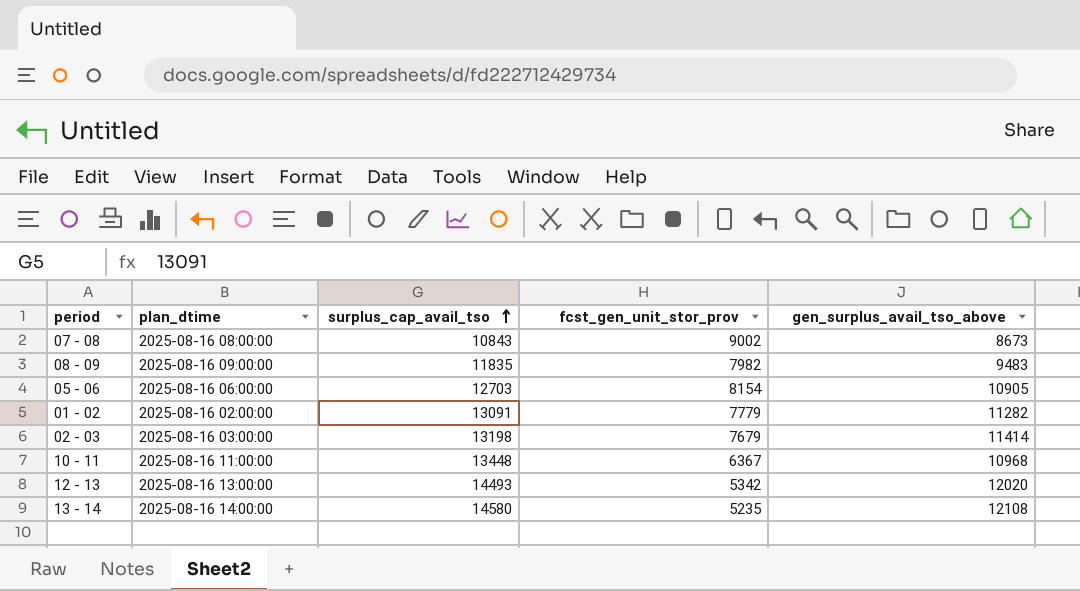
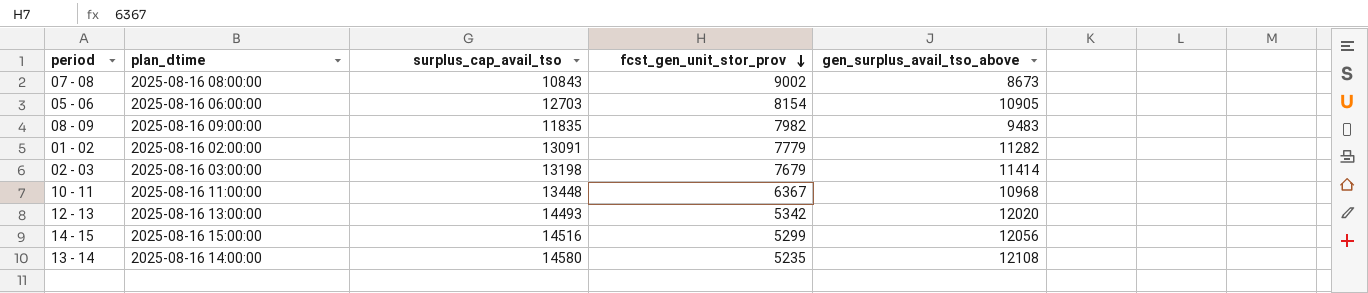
row order: surplus_cap_avail_tso ascending -> fcst_gen_unit_stor_prov descending
row 14 - 15: none -> 2025-08-16 15:00:00 | 14516 | 5299 | 12056

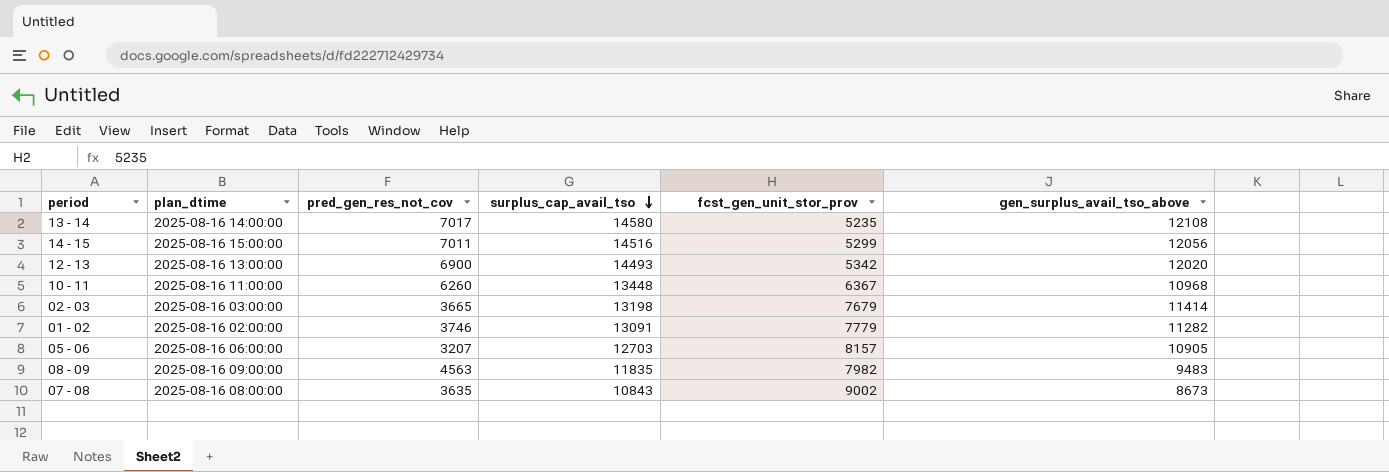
row order: fcst_gen_unit_stor_prov descending -> surplus_cap_avail_tso descending
column pred_gen_res_not_cov | position: none -> 3
05 - 06 | fcst_gen_unit_stor_prov: 8154 -> 8157

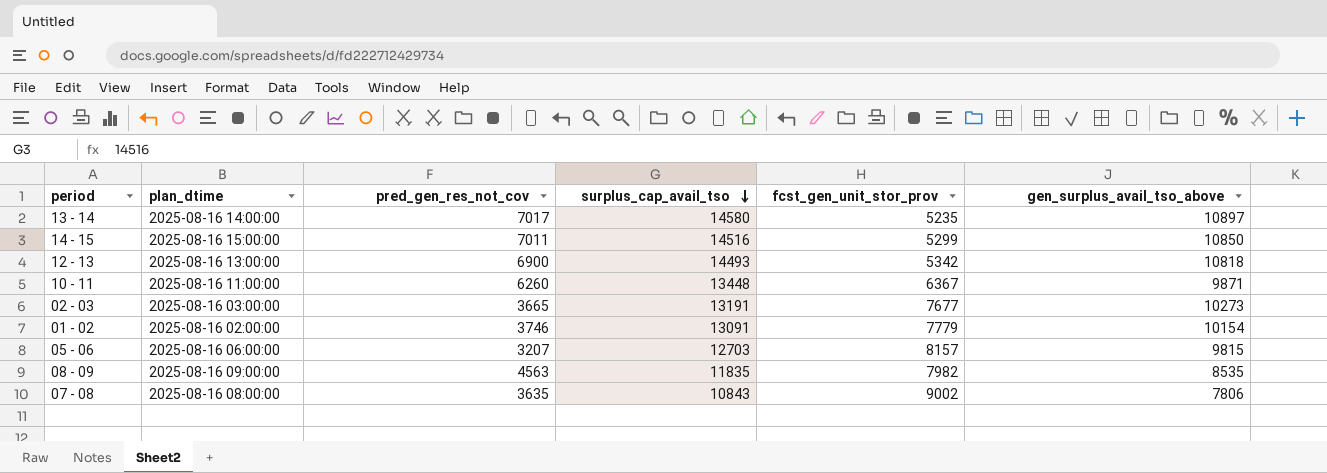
13 - 14 | gen_surplus_avail_tso_above: 12108 -> 10897
14 - 15 | gen_surplus_avail_tso_above: 12056 -> 10850
12 - 13 | gen_surplus_avail_tso_above: 12020 -> 10818
10 - 11 | gen_surplus_avail_tso_above: 10968 -> 9871
02 - 03 | surplus_cap_avail_tso: 13198 -> 13191
02 - 03 | fcst_gen_unit_stor_prov: 7679 -> 7677
02 - 03 | gen_surplus_avail_tso_above: 11414 -> 10273
01 - 02 | gen_surplus_avail_tso_above: 11282 -> 10154
05 - 06 | gen_surplus_avail_tso_above: 10905 -> 9815
08 - 09 | gen_surplus_avail_tso_above: 9483 -> 8535
07 - 08 | gen_surplus_avail_tso_above: 8673 -> 7806

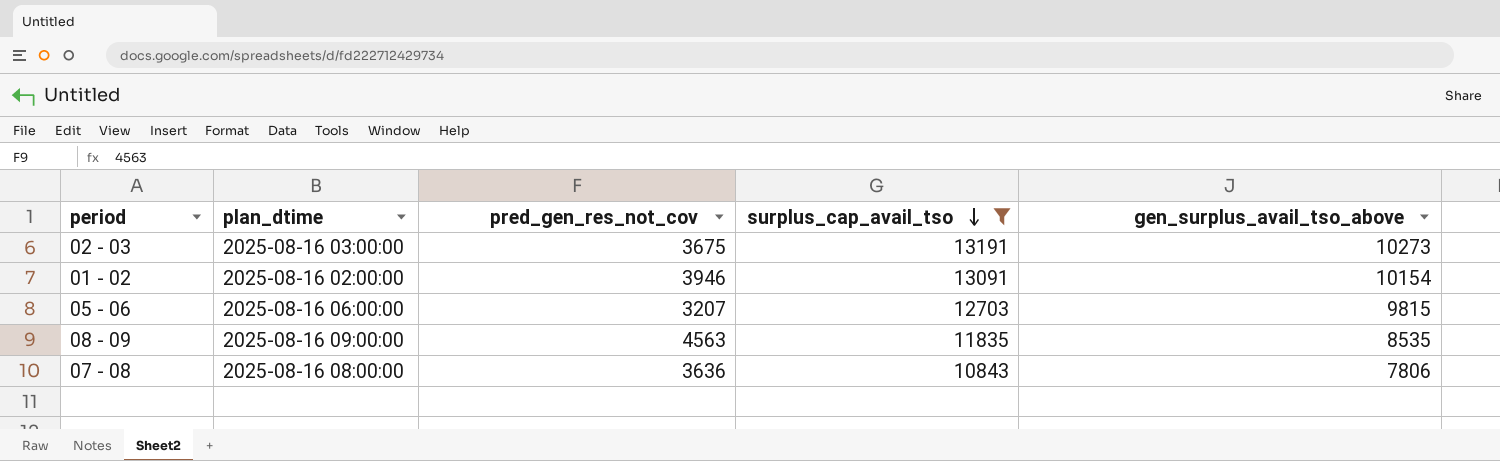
filter: none -> surplus_cap_avail_tso <= 13191
column fcst_gen_unit_stor_prov | position: 5 -> none
02 - 03 | pred_gen_res_not_cov: 3665 -> 3675
01 - 02 | pred_gen_res_not_cov: 3746 -> 3946
07 - 08 | pred_gen_res_not_cov: 3635 -> 3636

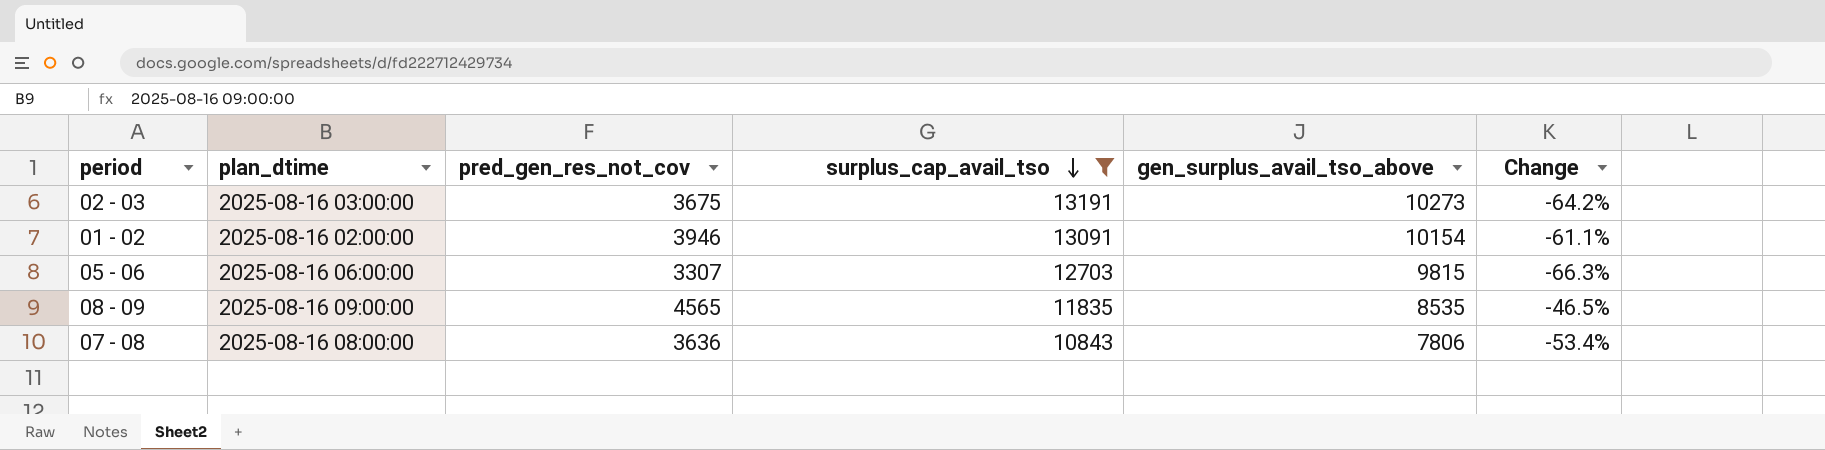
column Change | formula: none -> ([pred_gen_res_not_cov] - [gen_surplus_avail_tso_above]) / [gen_surplus_avail_tso_above]
05 - 06 | pred_gen_res_not_cov: 3207 -> 3307
08 - 09 | pred_gen_res_not_cov: 4563 -> 4565

